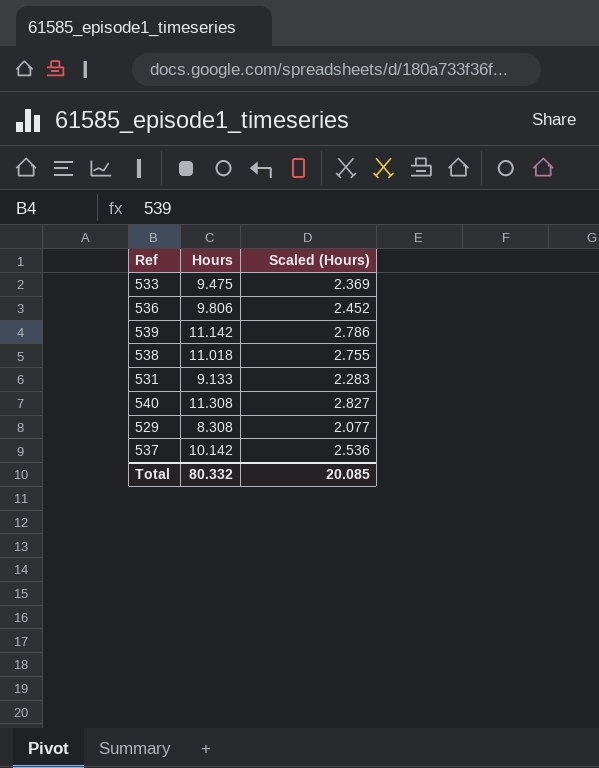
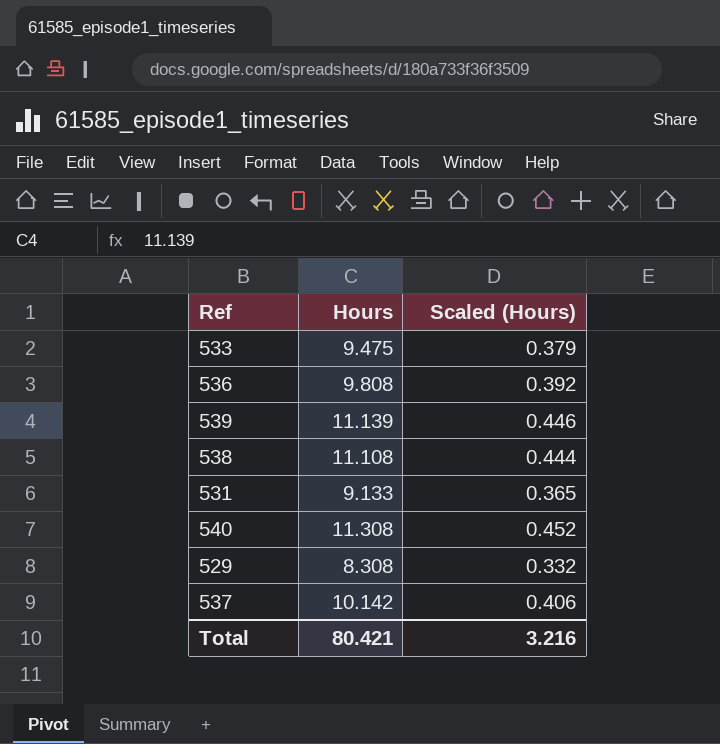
column Scaled (Hours) | formula: [Hours] * 0.25 -> [Hours] * 0.04
536 | Hours: 9.806 -> 9.808
539 | Hours: 11.142 -> 11.139
538 | Hours: 11.018 -> 11.108
Total | Hours: 80.332 -> 80.421
Total | Scaled (Hours): 20.085 -> 3.216

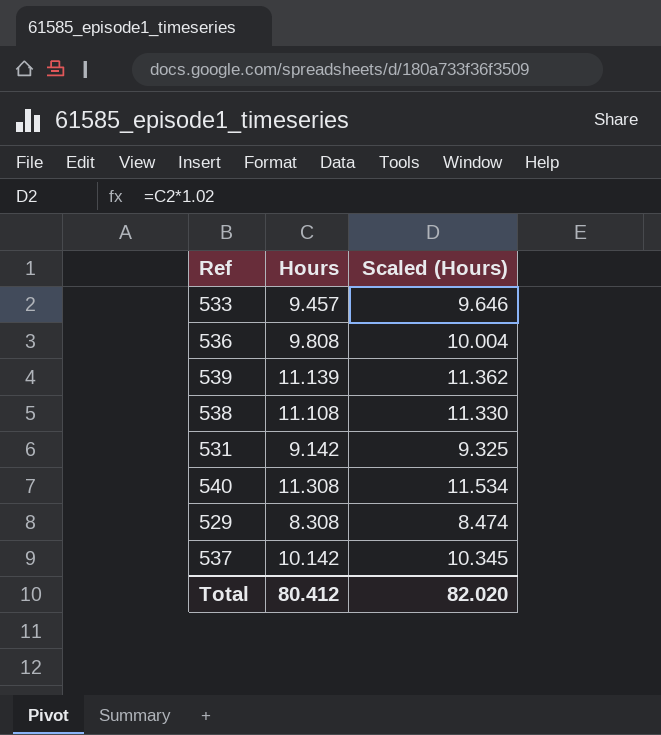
column Scaled (Hours) | formula: [Hours] * 0.04 -> [Hours] * 1.02
533 | Hours: 9.475 -> 9.457
531 | Hours: 9.133 -> 9.142
Total | Hours: 80.421 -> 80.412
Total | Scaled (Hours): 3.216 -> 82.020

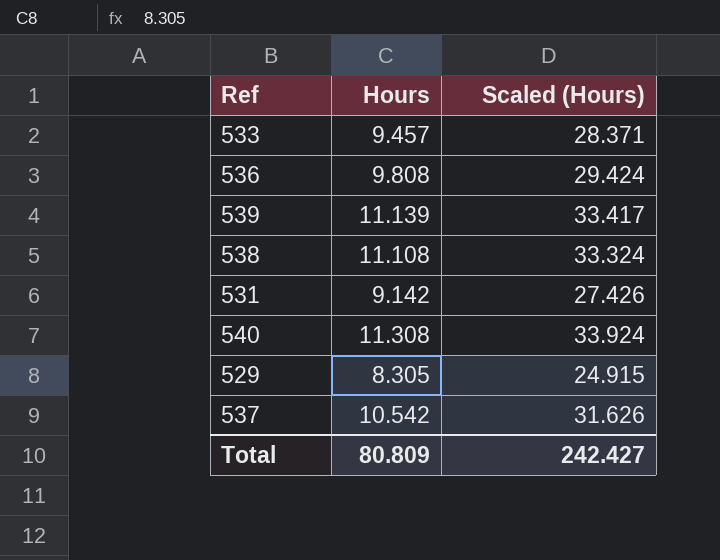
column Scaled (Hours) | formula: [Hours] * 1.02 -> [Hours] * 3
529 | Hours: 8.308 -> 8.305
537 | Hours: 10.142 -> 10.542
Total | Hours: 80.412 -> 80.809
Total | Scaled (Hours): 82.020 -> 242.427

